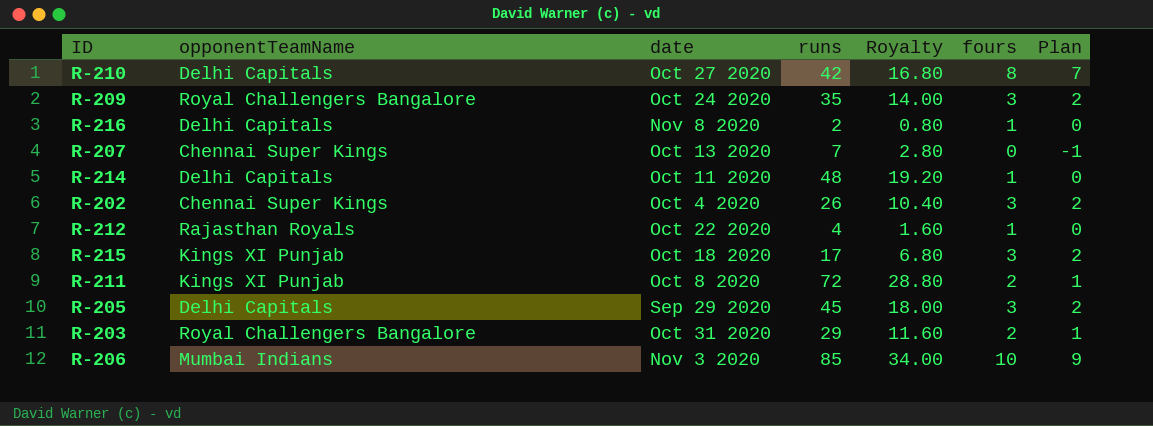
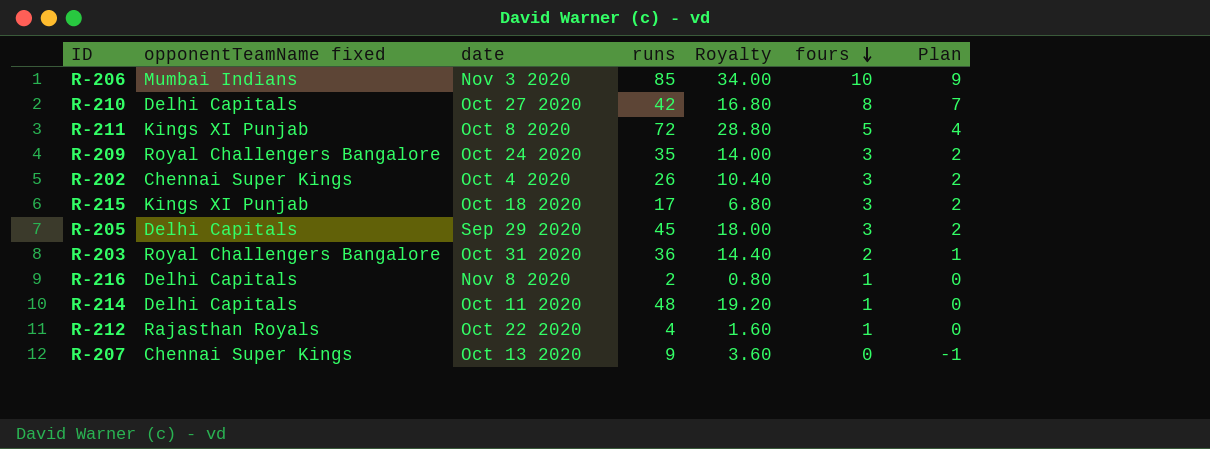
row order: none -> fours descending
column name: opponentTeamName -> opponentTeamName fixed
R-211 | fours: 2 -> 5
R-211 | Plan: 1 -> 4
R-203 | runs: 29 -> 36
R-203 | Royalty: 11.60 -> 14.40
R-207 | runs: 7 -> 9
R-207 | Royalty: 2.80 -> 3.60

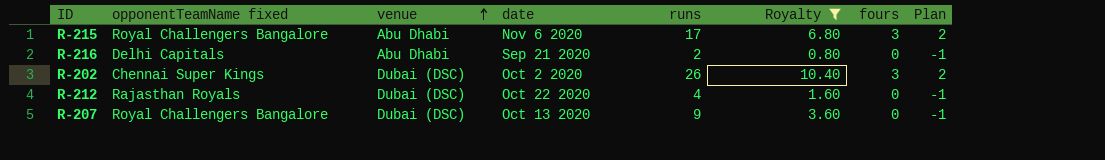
filter: none -> Royalty <= 10.40
row order: fours descending -> venue ascending
column venue | position: none -> 3
R-215 | opponentTeamName fixed: Kings XI Punjab -> Royal Challengers Bangalore
R-215 | date: Oct 18 2020 -> Nov 6 2020
R-216 | date: Nov 8 2020 -> Sep 21 2020
R-216 | fours: 1 -> 0
R-216 | Plan: 0 -> -1
R-202 | date: Oct 4 2020 -> Oct 2 2020
R-212 | fours: 1 -> 0
R-212 | Plan: 0 -> -1
R-207 | opponentTeamName fixed: Chennai Super Kings -> Royal Challengers Bangalore

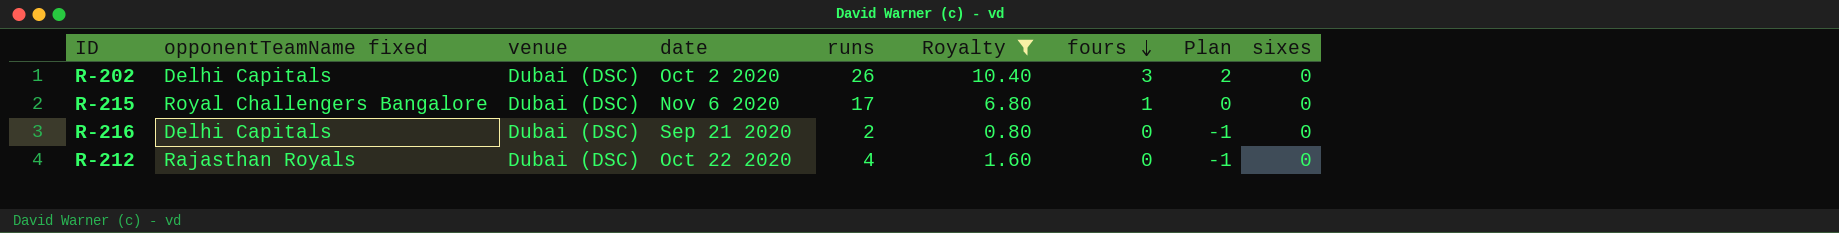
row order: venue ascending -> fours descending
column sixes | position: none -> 9
row R-207: Royal Challengers Bangalore | Dubai (DSC) | Oct 13 2020 | 9 | 3.60 | 0 | -1 -> none
R-202 | opponentTeamName fixed: Chennai Super Kings -> Delhi Capitals
R-215 | venue: Abu Dhabi -> Dubai (DSC)
R-215 | fours: 3 -> 1
R-215 | Plan: 2 -> 0
R-216 | venue: Abu Dhabi -> Dubai (DSC)

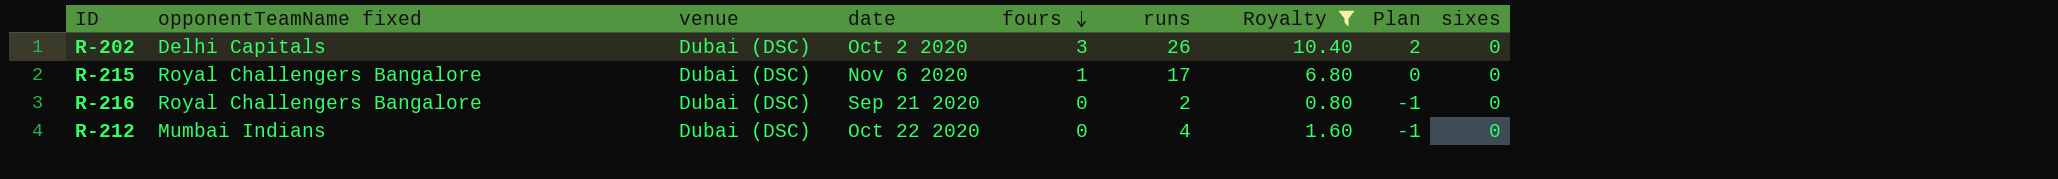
column fours | position: 7 -> 5
R-216 | opponentTeamName fixed: Delhi Capitals -> Royal Challengers Bangalore
R-212 | opponentTeamName fixed: Rajasthan Royals -> Mumbai Indians

